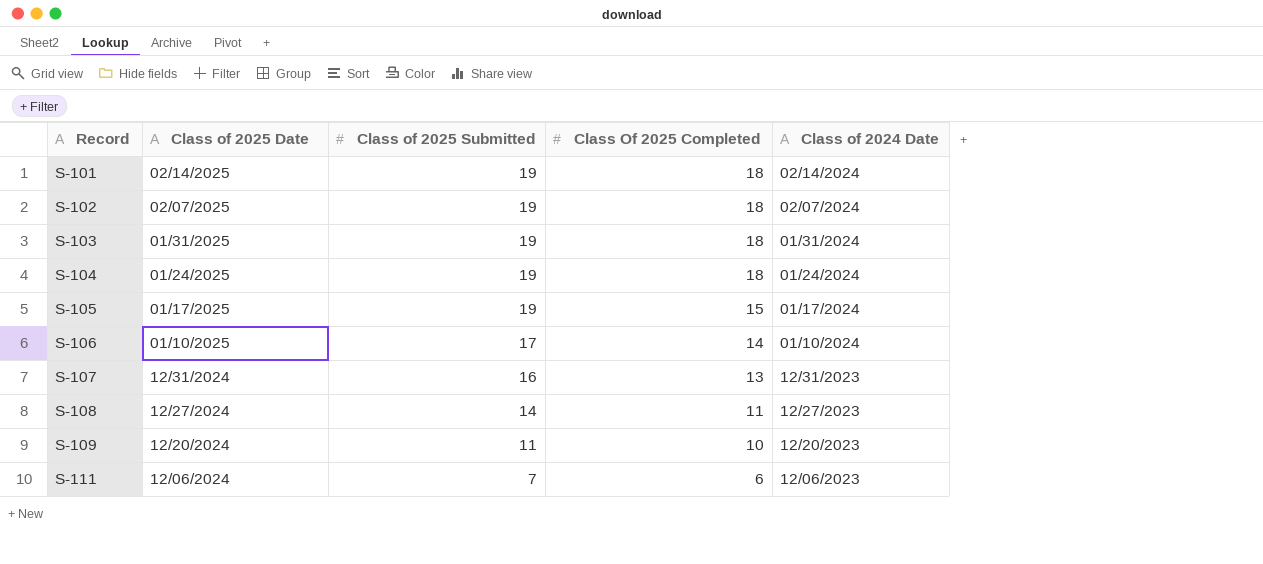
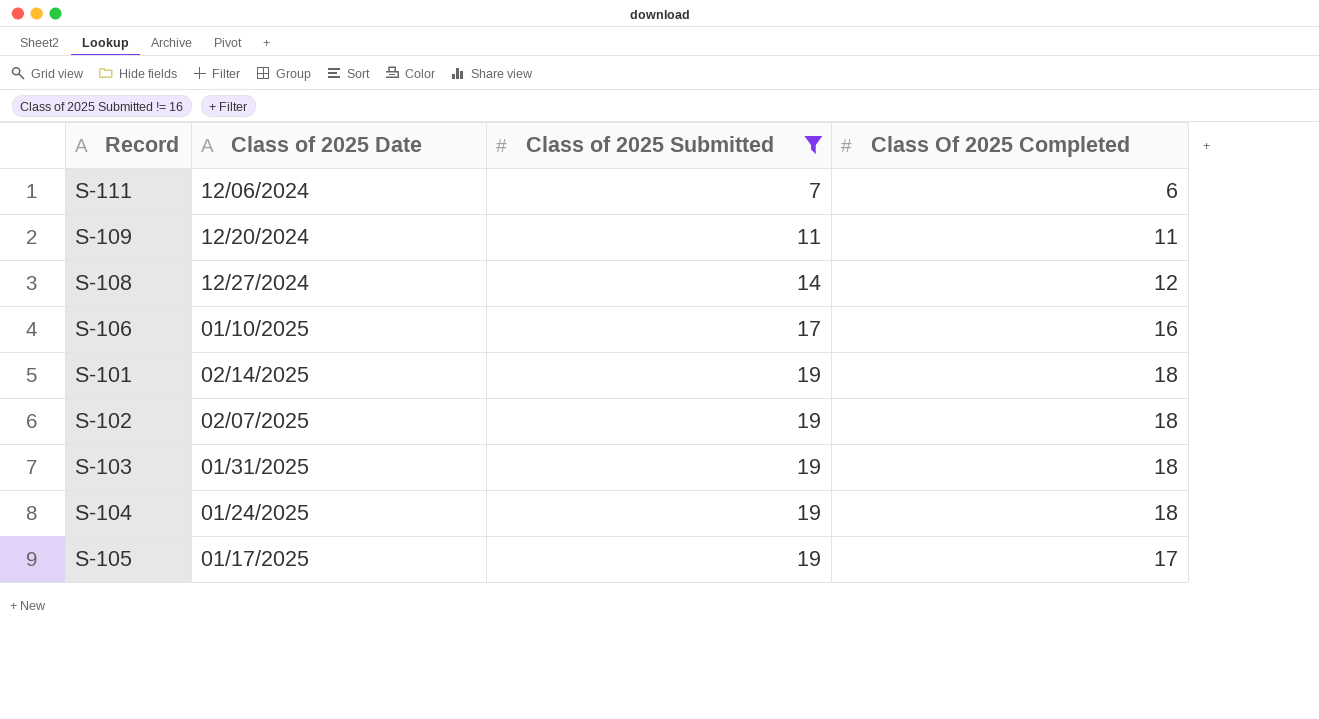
filter: none -> Class of 2025 Submitted != 16
row order: Record ascending -> Class of 2025 Submitted ascending
column Class of 2024 Date | position: 5 -> none
S-109 | Class Of 2025 Completed: 10 -> 11
S-108 | Class Of 2025 Completed: 11 -> 12
S-106 | Class Of 2025 Completed: 14 -> 16
S-105 | Class Of 2025 Completed: 15 -> 17

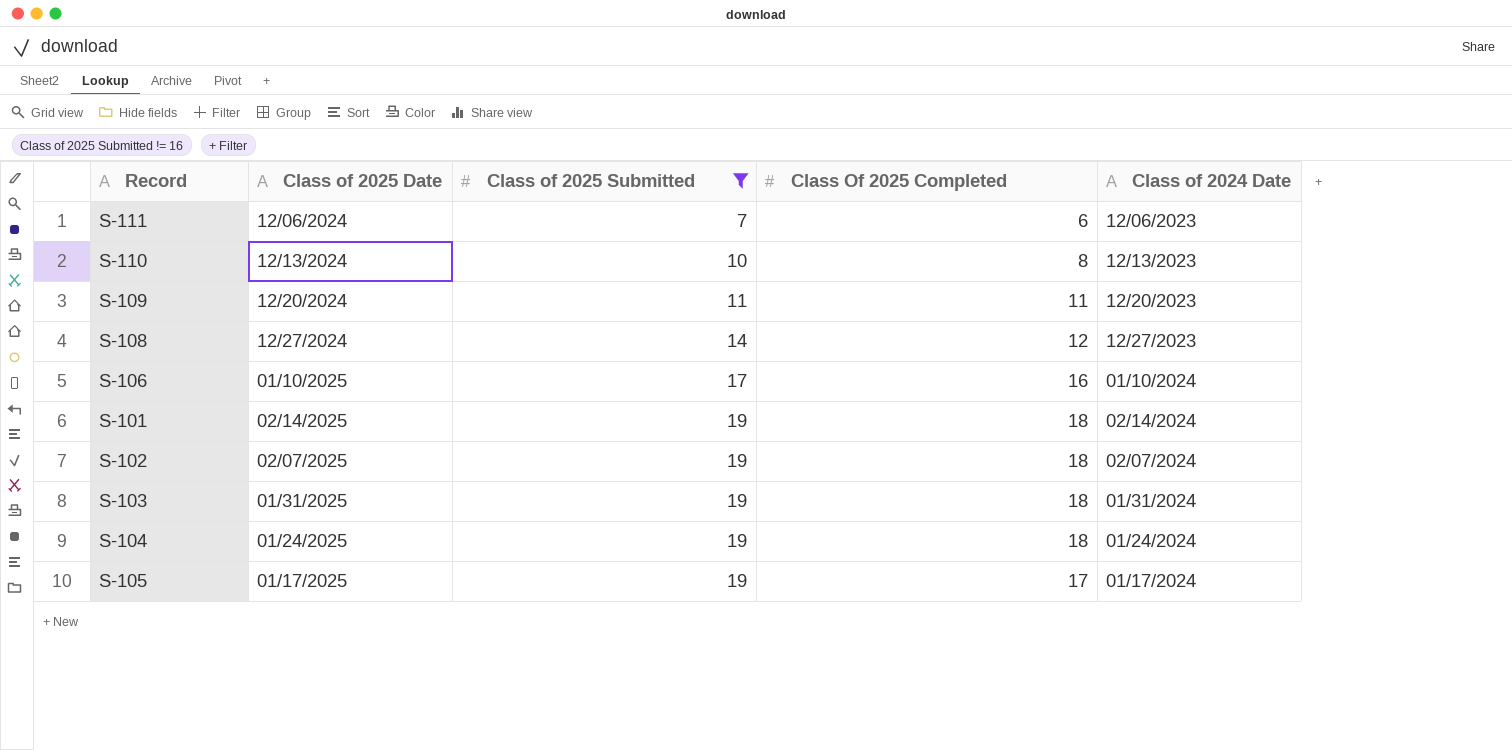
column Class of 2024 Date | position: none -> 5
row S-110: none -> 12/13/2024 | 10 | 8 | 12/13/2023

